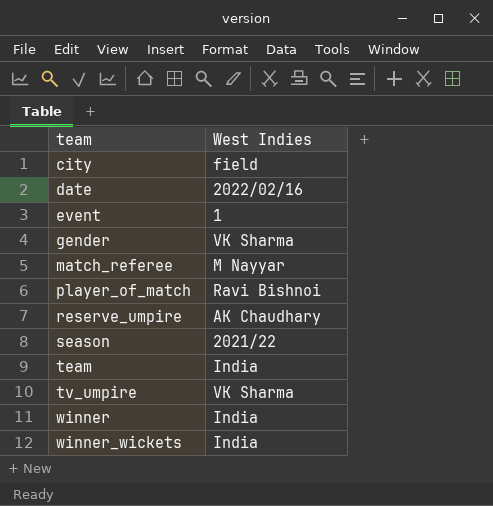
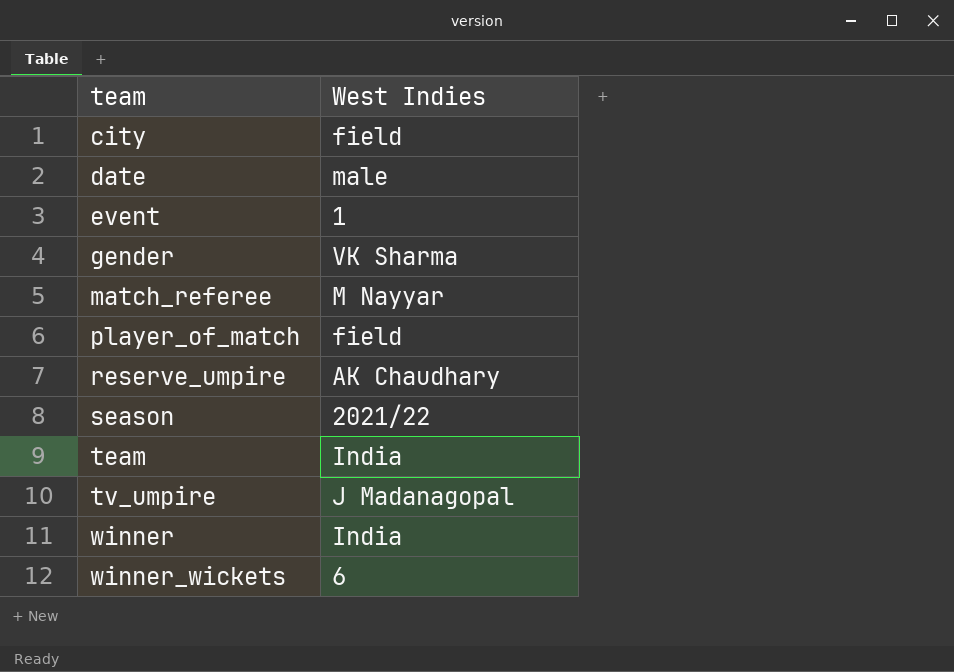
date | West Indies: 2022/02/16 -> male
player_of_match | West Indies: Ravi Bishnoi -> field
tv_umpire | West Indies: VK Sharma -> J Madanagopal
winner_wickets | West Indies: India -> 6

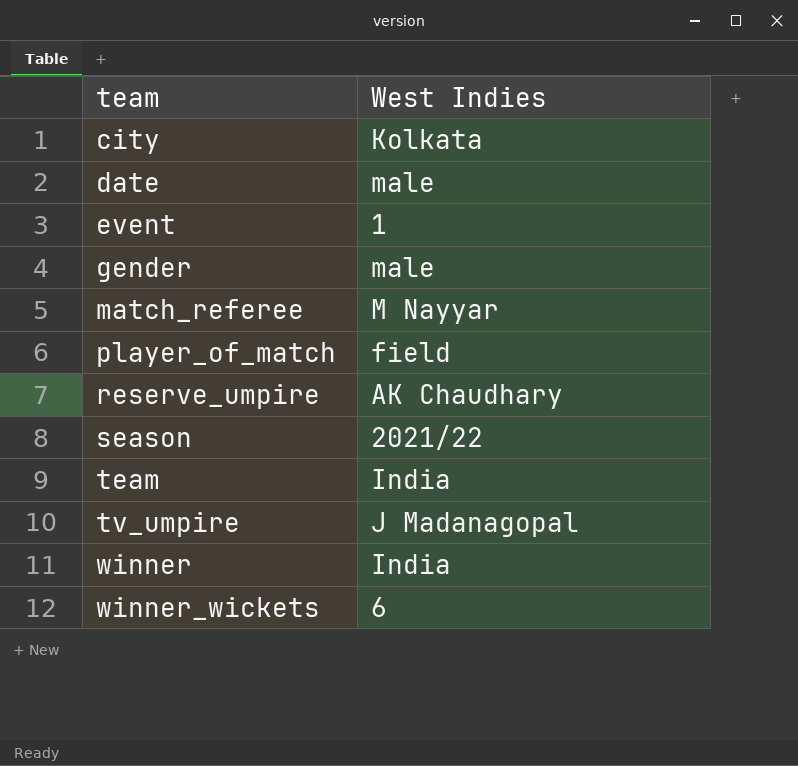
city | West Indies: field -> Kolkata
gender | West Indies: VK Sharma -> male

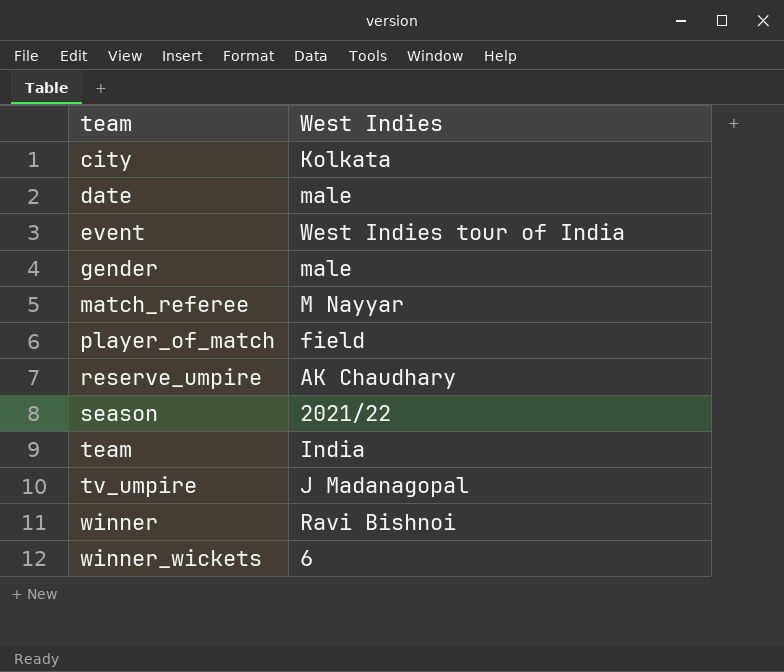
event | West Indies: 1 -> West Indies tour of India
winner | West Indies: India -> Ravi Bishnoi

